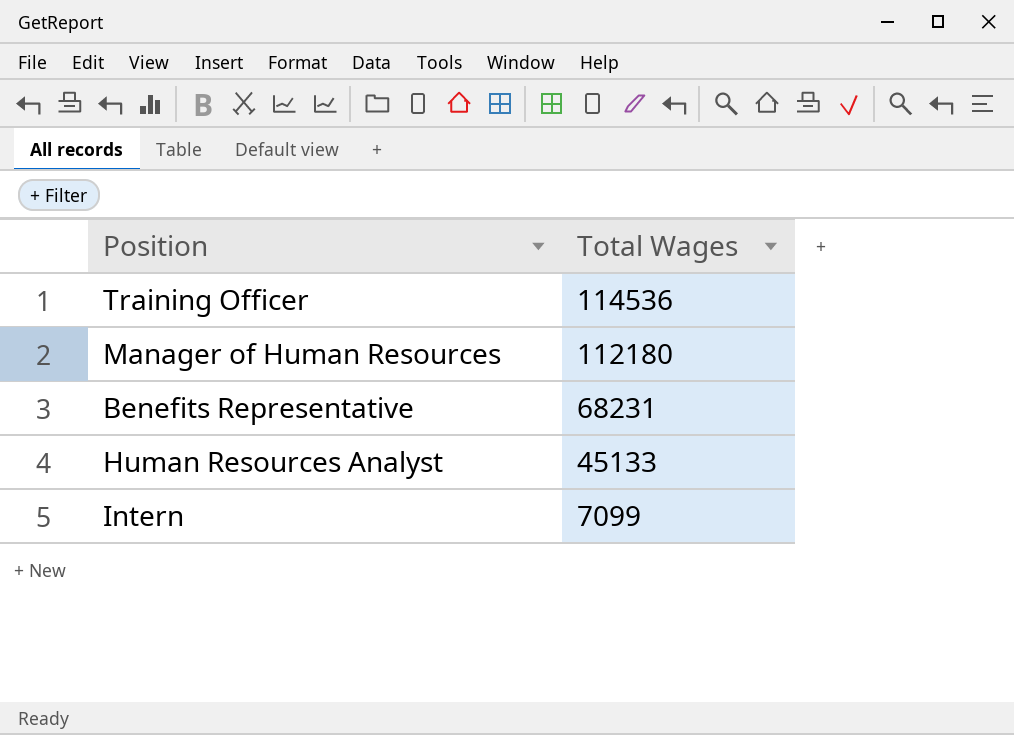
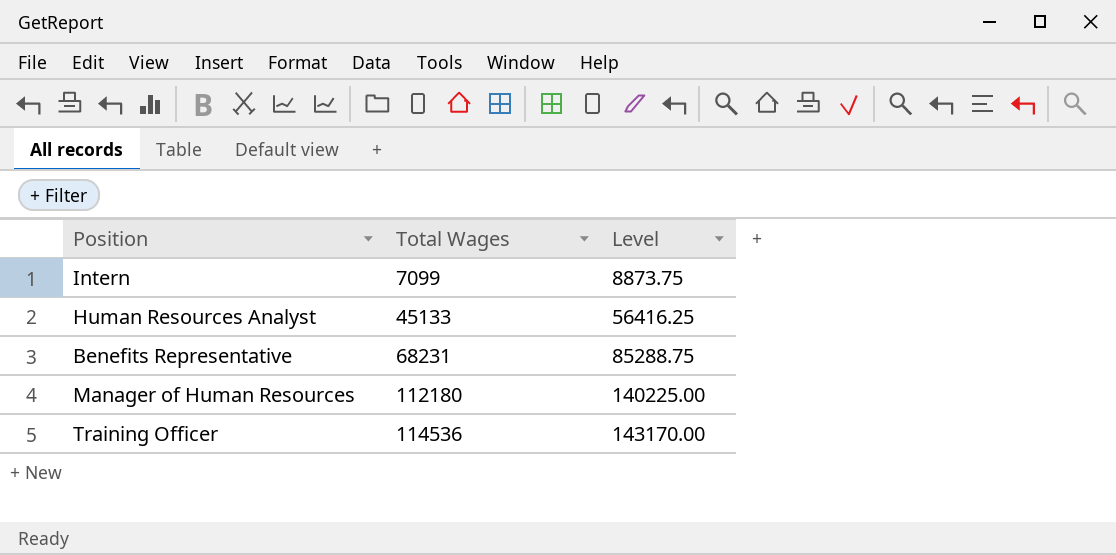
row order: Total Wages descending -> Total Wages ascending
column Level | formula: none -> [Total Wages] * 1.25

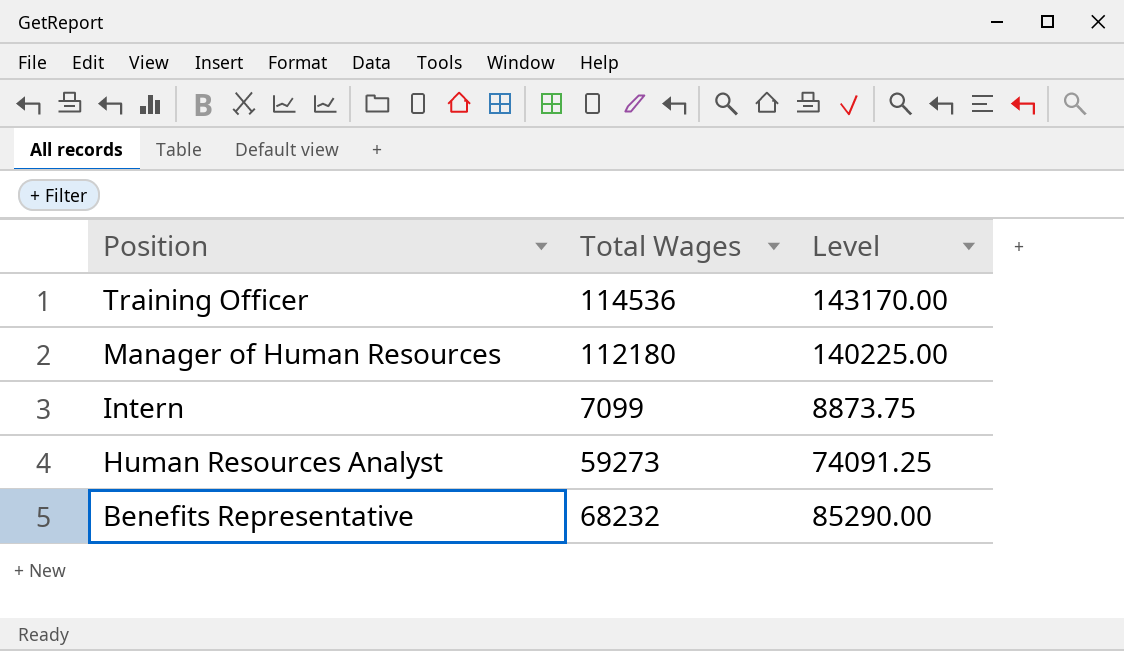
row order: Total Wages ascending -> Position descending
Human Resources Analyst | Total Wages: 45133 -> 59273
Human Resources Analyst | Level: 56416.25 -> 74091.25
Benefits Representative | Total Wages: 68231 -> 68232
Benefits Representative | Level: 85288.75 -> 85290.00

